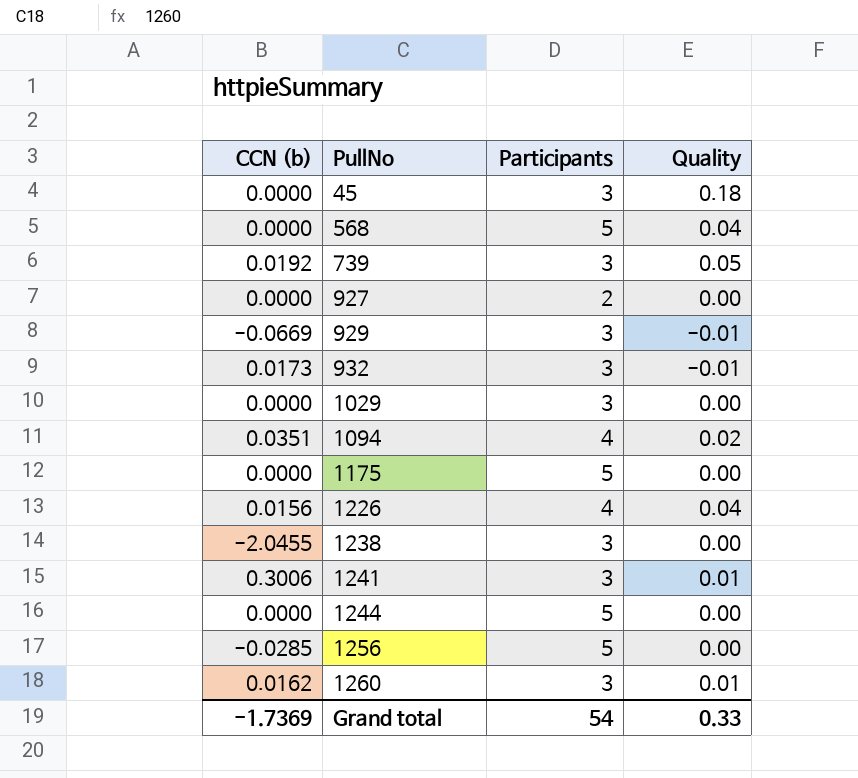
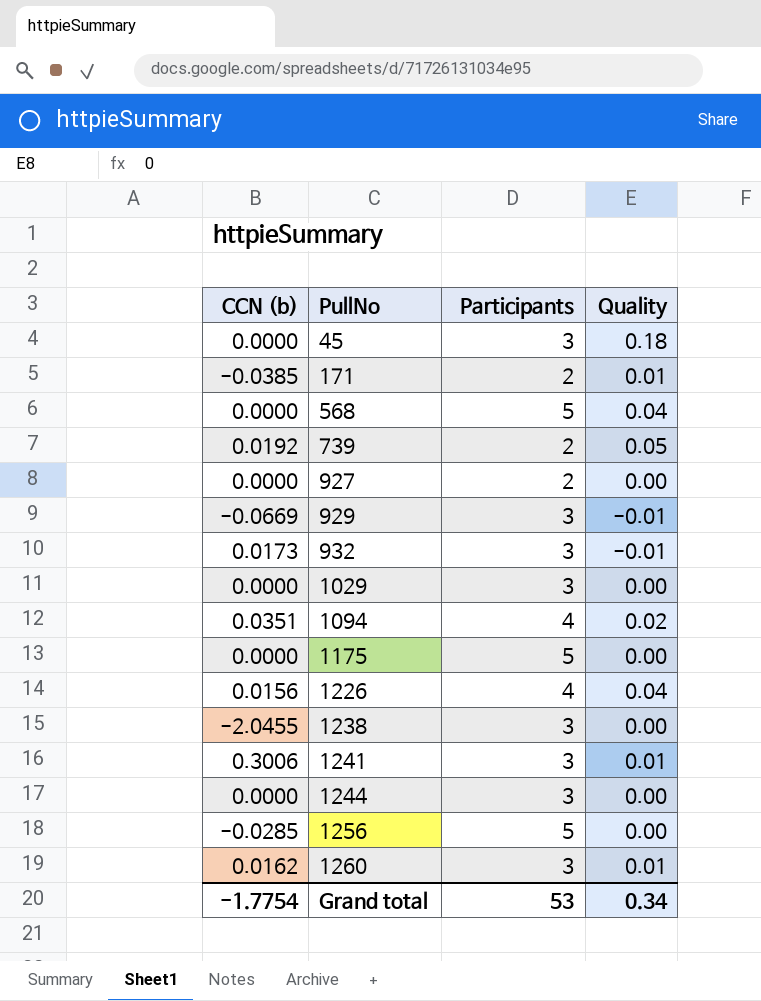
row 171: none -> -0.0385 | 2 | 0.01
739 | Participants: 3 -> 2
1244 | Participants: 5 -> 3
Grand total | CCN (b): -1.7369 -> -1.7754
Grand total | Participants: 54 -> 53
Grand total | Quality: 0.33 -> 0.34

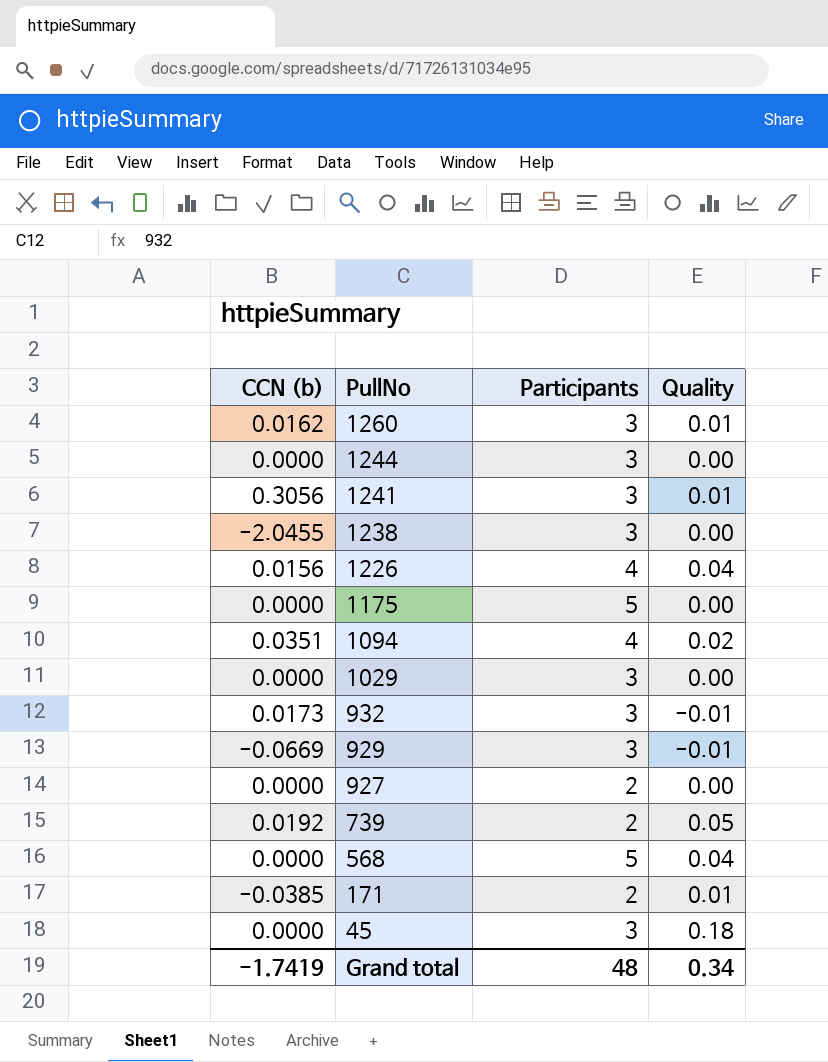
row order: PullNo ascending -> PullNo descending
row 1256: -0.0285 | 5 | 0.00 -> none
1241 | CCN (b): 0.3006 -> 0.3056
Grand total | CCN (b): -1.7754 -> -1.7419
Grand total | Participants: 53 -> 48

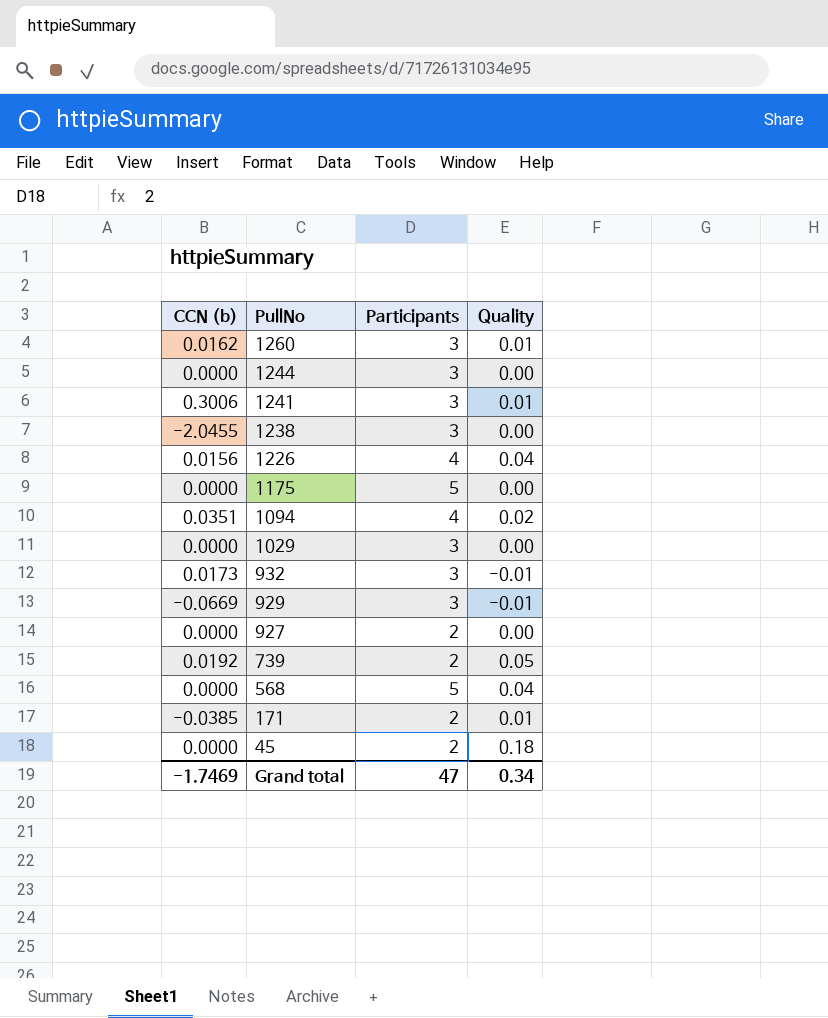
1241 | CCN (b): 0.3056 -> 0.3006
45 | Participants: 3 -> 2
Grand total | CCN (b): -1.7419 -> -1.7469
Grand total | Participants: 48 -> 47

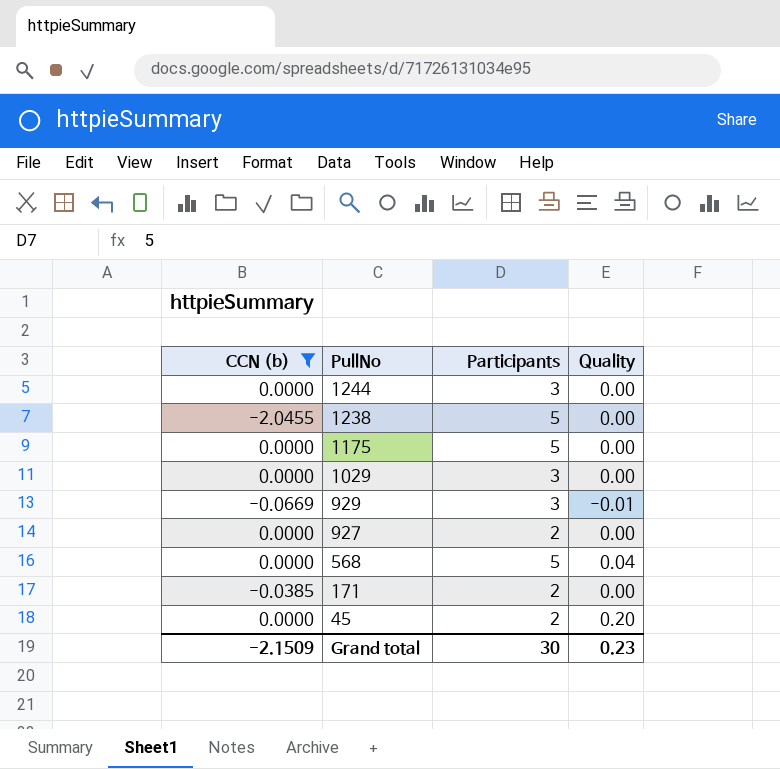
filter: none -> CCN (b) <= 0.0000
1238 | Participants: 3 -> 5
171 | Quality: 0.01 -> 0.00
45 | Quality: 0.18 -> 0.20
Grand total | CCN (b): -1.7469 -> -2.1509
Grand total | Participants: 47 -> 30
Grand total | Quality: 0.34 -> 0.23

